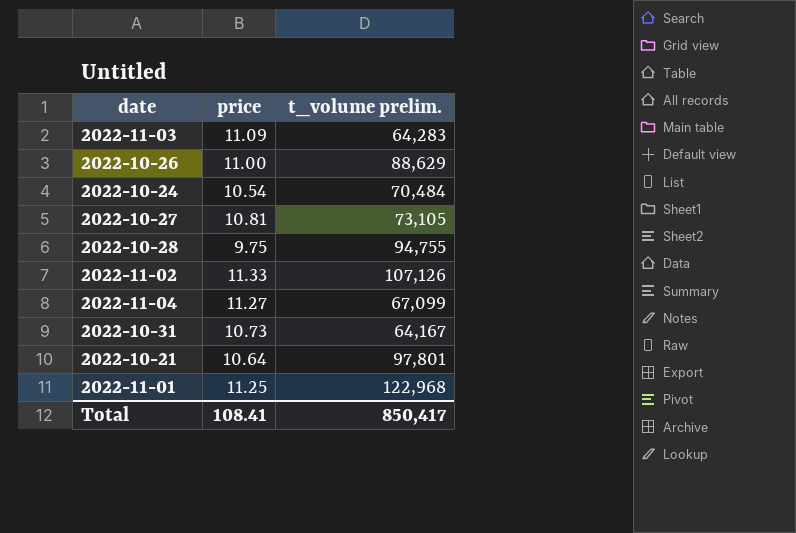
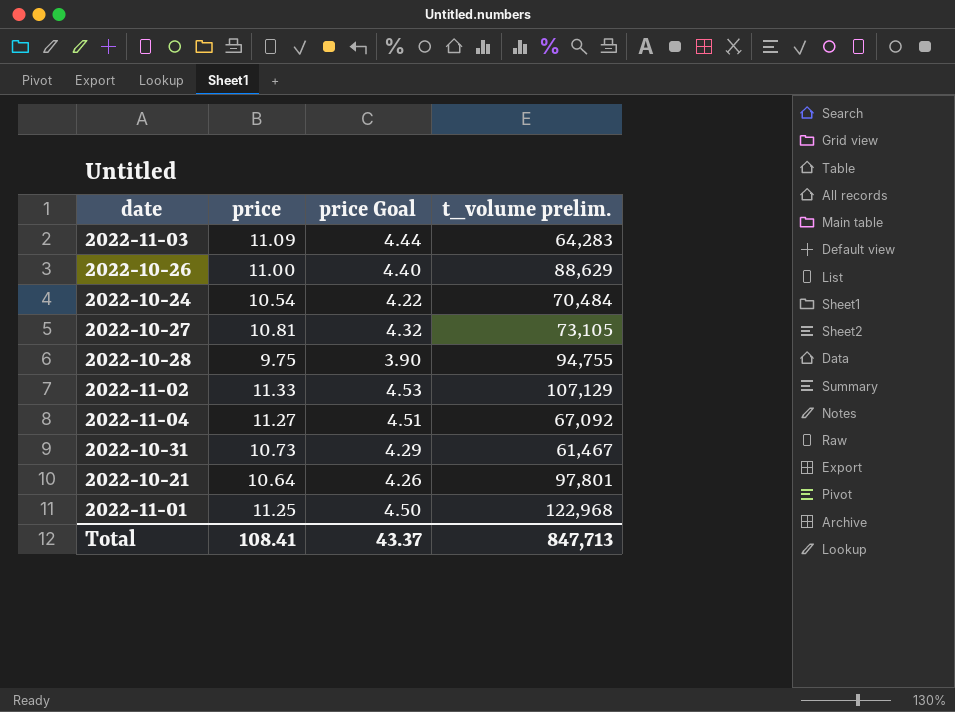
column price Goal | formula: none -> [price] * 0.4
2022-11-02 | t_volume prelim.: 107,126 -> 107,129
2022-11-04 | t_volume prelim.: 67,099 -> 67,092
2022-10-31 | t_volume prelim.: 64,167 -> 61,467
Total | t_volume prelim.: 850,417 -> 847,713

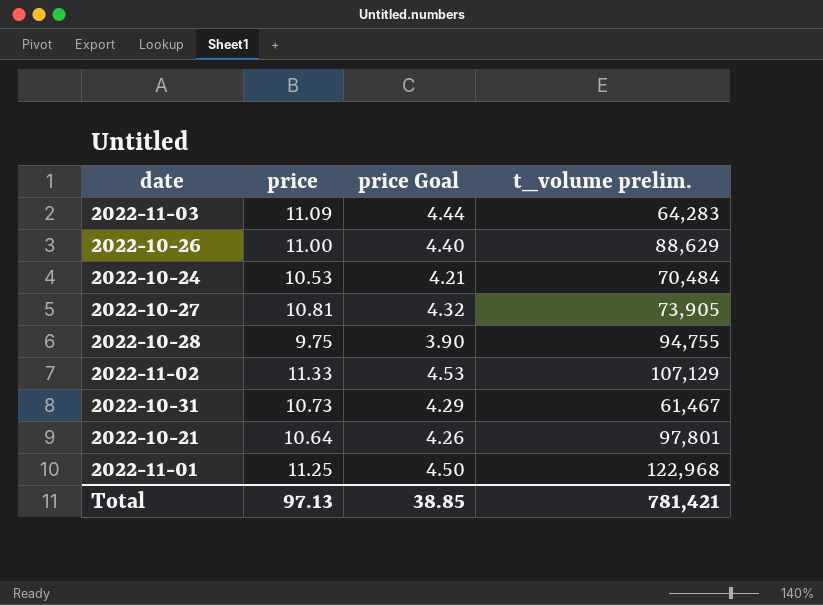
row 2022-11-04: 11.27 | 4.51 | 67,092 -> none
2022-10-24 | price: 10.54 -> 10.53
2022-10-24 | price Goal: 4.22 -> 4.21
2022-10-27 | t_volume prelim.: 73,105 -> 73,905
Total | price: 108.41 -> 97.13
Total | price Goal: 43.37 -> 38.85
Total | t_volume prelim.: 847,713 -> 781,421

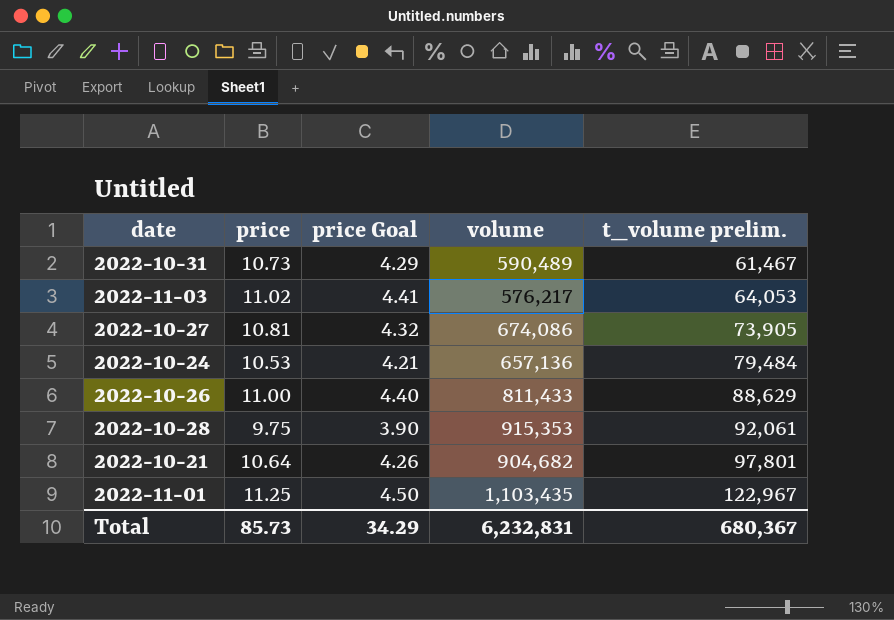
row order: none -> t_volume prelim. ascending
column volume | position: none -> 4
row 2022-11-02: 11.33 | 4.53 | 107,129 -> none
2022-11-03 | price: 11.09 -> 11.02
2022-11-03 | price Goal: 4.44 -> 4.41
2022-11-03 | t_volume prelim.: 64,283 -> 64,053
2022-10-24 | t_volume prelim.: 70,484 -> 79,484
2022-10-28 | t_volume prelim.: 94,755 -> 92,061
2022-11-01 | t_volume prelim.: 122,968 -> 122,967
Total | price: 97.13 -> 85.73
Total | price Goal: 38.85 -> 34.29
Total | t_volume prelim.: 781,421 -> 680,367

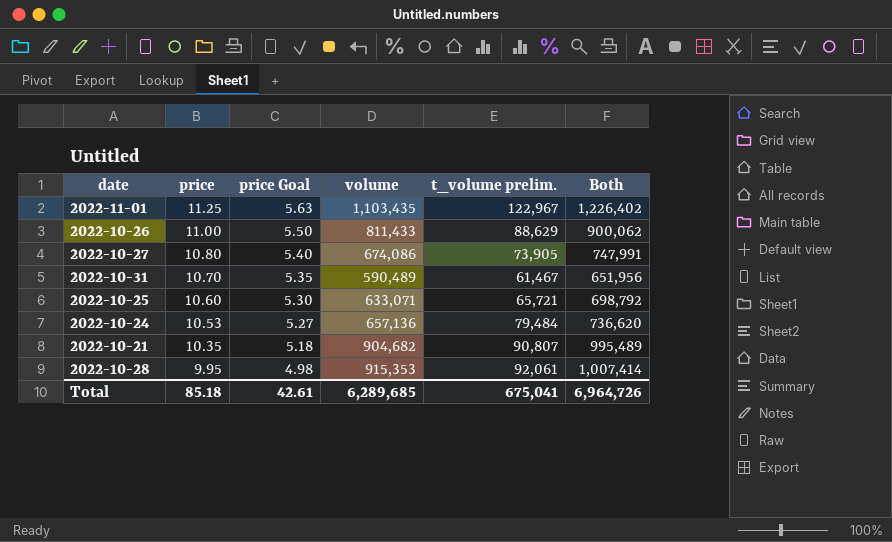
row order: t_volume prelim. ascending -> price descending
column price Goal | formula: [price] * 0.4 -> [price] * 0.5
column Both | formula: none -> [volume] + [t_volume prelim.]
row 2022-11-03: 11.02 | 4.41 | 576,217 | 64,053 -> none
2022-10-27 | price: 10.81 -> 10.80
2022-10-31 | price: 10.73 -> 10.70
row 2022-10-25: none -> 10.60 | 5.30 | 633,071 | 65,721 | 698,792
2022-10-21 | price: 10.64 -> 10.35
2022-10-21 | t_volume prelim.: 97,801 -> 90,807
2022-10-28 | price: 9.75 -> 9.95
Total | price: 85.73 -> 85.18
Total | price Goal: 34.29 -> 42.61
Total | volume: 6,232,831 -> 6,289,685
Total | t_volume prelim.: 680,367 -> 675,041

